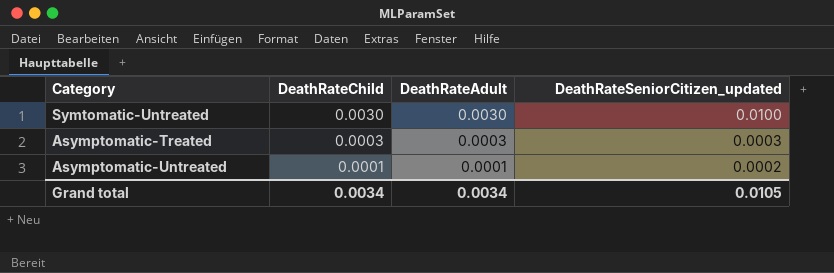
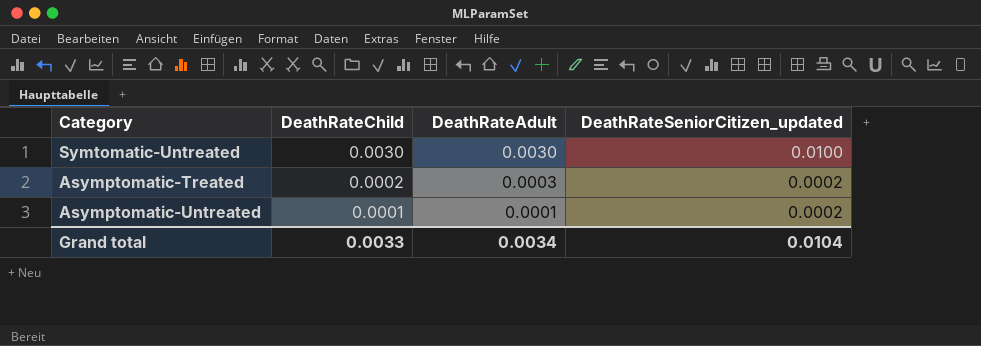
Asymptomatic-Treated | DeathRateChild: 0.0003 -> 0.0002
Asymptomatic-Treated | DeathRateSeniorCitizen_updated: 0.0003 -> 0.0002
Grand total | DeathRateChild: 0.0034 -> 0.0033
Grand total | DeathRateSeniorCitizen_updated: 0.0105 -> 0.0104

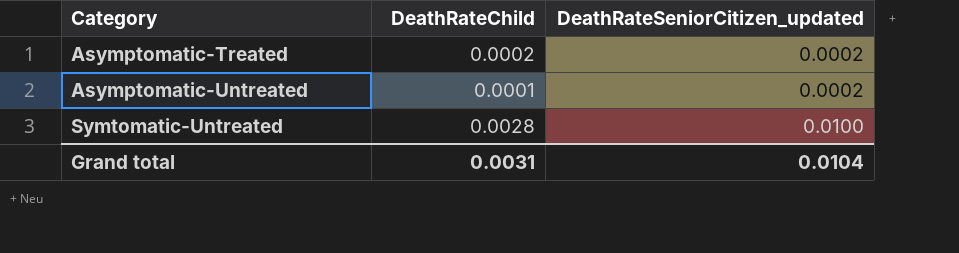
row order: DeathRateChild descending -> Category ascending
column DeathRateAdult | position: 3 -> none
Symtomatic-Untreated | DeathRateChild: 0.0030 -> 0.0028
Grand total | DeathRateChild: 0.0033 -> 0.0031

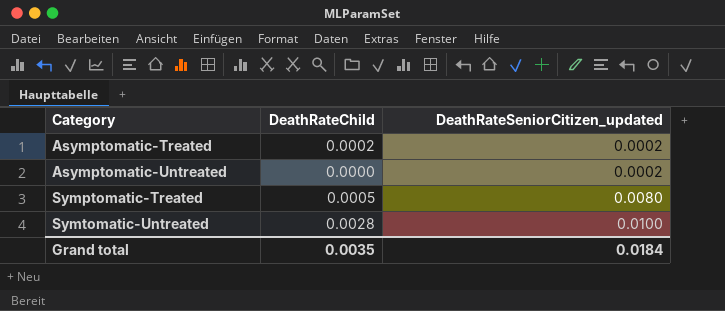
Asymptomatic-Untreated | DeathRateChild: 0.0001 -> 0.0000
row Symptomatic-Treated: none -> 0.0005 | 0.0080
Grand total | DeathRateChild: 0.0031 -> 0.0035
Grand total | DeathRateSeniorCitizen_updated: 0.0104 -> 0.0184

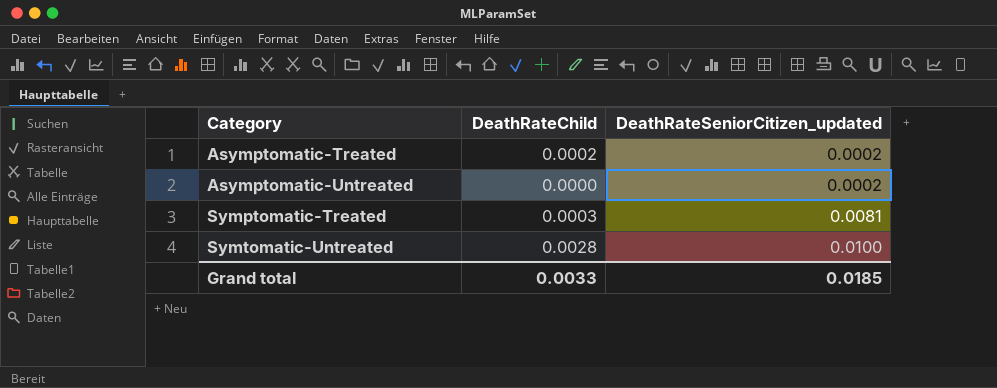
Symptomatic-Treated | DeathRateChild: 0.0005 -> 0.0003
Symptomatic-Treated | DeathRateSeniorCitizen_updated: 0.0080 -> 0.0081
Grand total | DeathRateChild: 0.0035 -> 0.0033
Grand total | DeathRateSeniorCitizen_updated: 0.0184 -> 0.0185

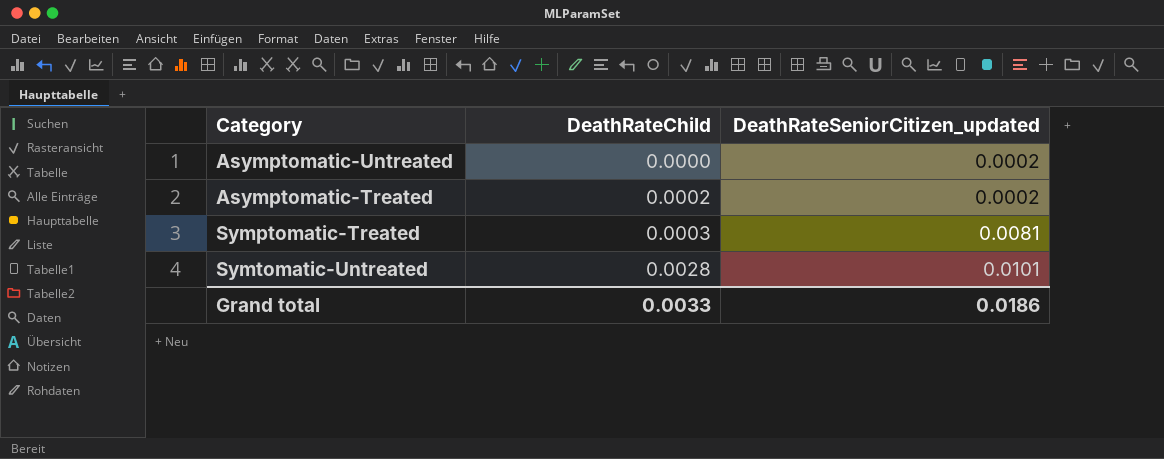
row order: Category ascending -> DeathRateChild ascending
Symtomatic-Untreated | DeathRateSeniorCitizen_updated: 0.0100 -> 0.0101
Grand total | DeathRateSeniorCitizen_updated: 0.0185 -> 0.0186

